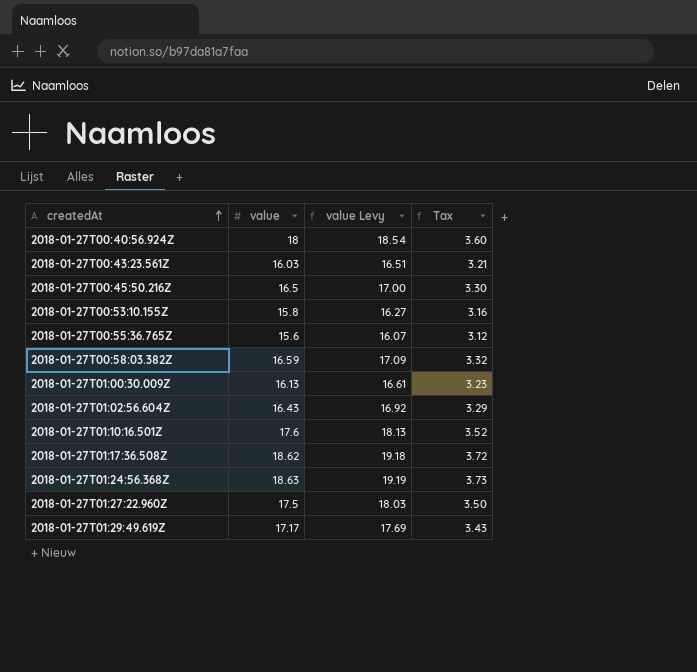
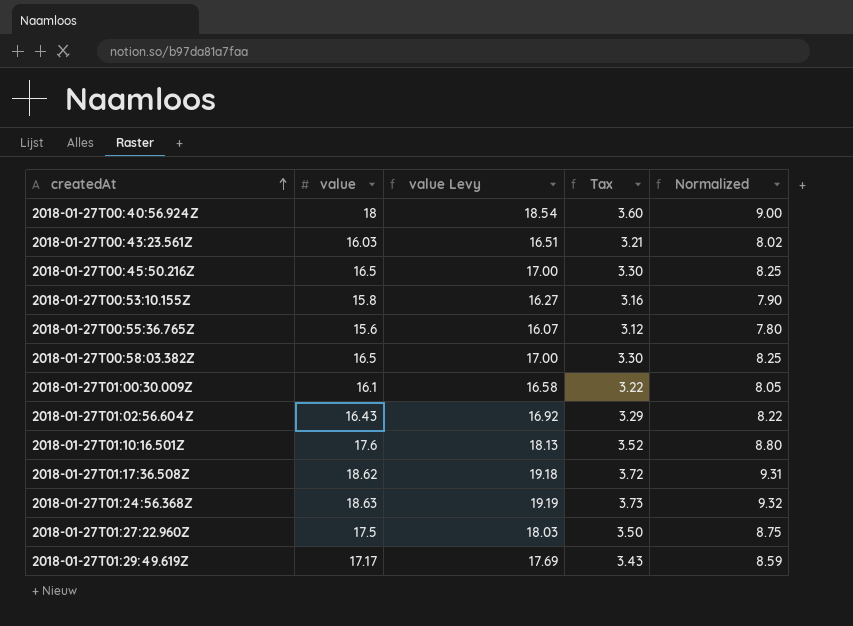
column Normalized | formula: none -> [value] * 0.5
2018-01-27T00:58:03.382Z | value: 16.59 -> 16.5
2018-01-27T00:58:03.382Z | value Levy: 17.09 -> 17.00
2018-01-27T00:58:03.382Z | Tax: 3.32 -> 3.30
2018-01-27T01:00:30.009Z | value: 16.13 -> 16.1
2018-01-27T01:00:30.009Z | value Levy: 16.61 -> 16.58
2018-01-27T01:00:30.009Z | Tax: 3.23 -> 3.22

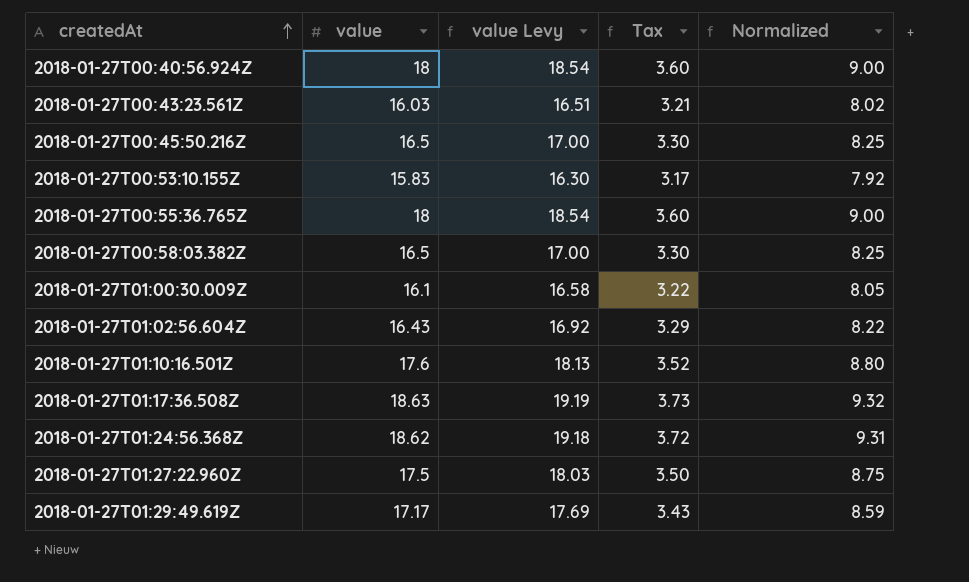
2018-01-27T00:53:10.155Z | value: 15.8 -> 15.83
2018-01-27T00:53:10.155Z | value Levy: 16.27 -> 16.30
2018-01-27T00:53:10.155Z | Tax: 3.16 -> 3.17
2018-01-27T00:53:10.155Z | Normalized: 7.90 -> 7.92
2018-01-27T00:55:36.765Z | value: 15.6 -> 18
2018-01-27T00:55:36.765Z | value Levy: 16.07 -> 18.54
2018-01-27T00:55:36.765Z | Tax: 3.12 -> 3.60
2018-01-27T00:55:36.765Z | Normalized: 7.80 -> 9.00
2018-01-27T01:17:36.508Z | value: 18.62 -> 18.63
2018-01-27T01:17:36.508Z | value Levy: 19.18 -> 19.19
2018-01-27T01:17:36.508Z | Tax: 3.72 -> 3.73
2018-01-27T01:17:36.508Z | Normalized: 9.31 -> 9.32
2018-01-27T01:24:56.368Z | value: 18.63 -> 18.62
2018-01-27T01:24:56.368Z | value Levy: 19.19 -> 19.18
2018-01-27T01:24:56.368Z | Tax: 3.73 -> 3.72
2018-01-27T01:24:56.368Z | Normalized: 9.32 -> 9.31

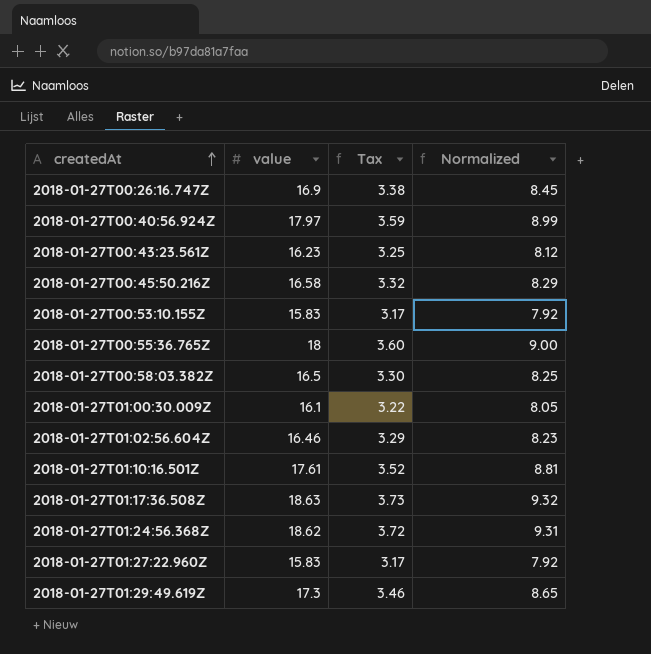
column value Levy | formula: [value] * 1.03 -> none
row 2018-01-27T00:26:16.747Z: none -> 16.9 | 3.38 | 8.45
2018-01-27T00:40:56.924Z | value: 18 -> 17.97
2018-01-27T00:40:56.924Z | Tax: 3.60 -> 3.59
2018-01-27T00:40:56.924Z | Normalized: 9.00 -> 8.99
2018-01-27T00:43:23.561Z | value: 16.03 -> 16.23
2018-01-27T00:43:23.561Z | Tax: 3.21 -> 3.25
2018-01-27T00:43:23.561Z | Normalized: 8.02 -> 8.12
2018-01-27T00:45:50.216Z | value: 16.5 -> 16.58
2018-01-27T00:45:50.216Z | Tax: 3.30 -> 3.32
2018-01-27T00:45:50.216Z | Normalized: 8.25 -> 8.29
2018-01-27T01:02:56.604Z | value: 16.43 -> 16.46
2018-01-27T01:02:56.604Z | Normalized: 8.22 -> 8.23
2018-01-27T01:10:16.501Z | value: 17.6 -> 17.61
2018-01-27T01:10:16.501Z | Normalized: 8.80 -> 8.81
2018-01-27T01:27:22.960Z | value: 17.5 -> 15.83
2018-01-27T01:27:22.960Z | Tax: 3.50 -> 3.17
2018-01-27T01:27:22.960Z | Normalized: 8.75 -> 7.92
2018-01-27T01:29:49.619Z | value: 17.17 -> 17.3
2018-01-27T01:29:49.619Z | Tax: 3.43 -> 3.46
2018-01-27T01:29:49.619Z | Normalized: 8.59 -> 8.65

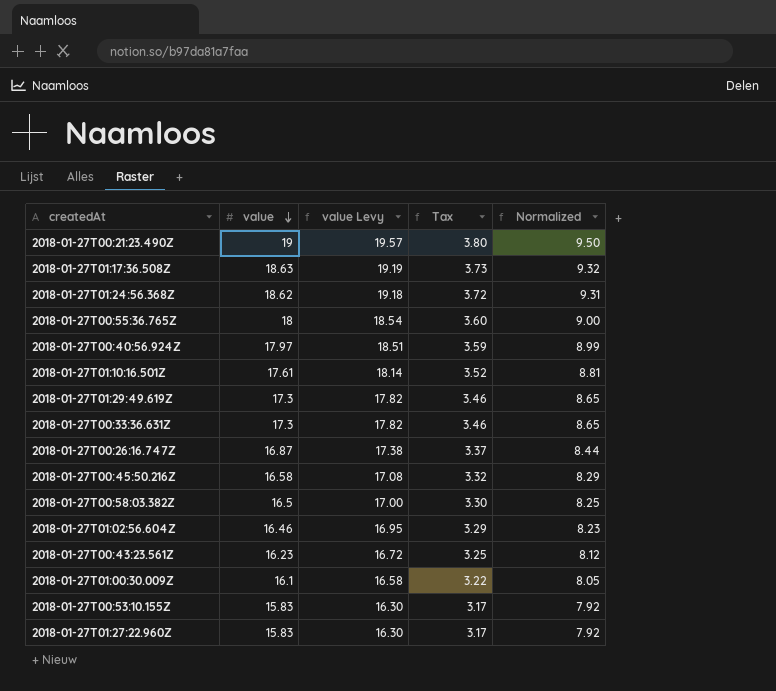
row order: createdAt ascending -> value descending
column value Levy | formula: none -> [value] * 1.03
row 2018-01-27T00:21:23.490Z: none -> 19 | 19.57 | 3.80 | 9.50
row 2018-01-27T00:33:36.631Z: none -> 17.3 | 17.82 | 3.46 | 8.65
2018-01-27T00:26:16.747Z | value: 16.9 -> 16.87
2018-01-27T00:26:16.747Z | Tax: 3.38 -> 3.37
2018-01-27T00:26:16.747Z | Normalized: 8.45 -> 8.44

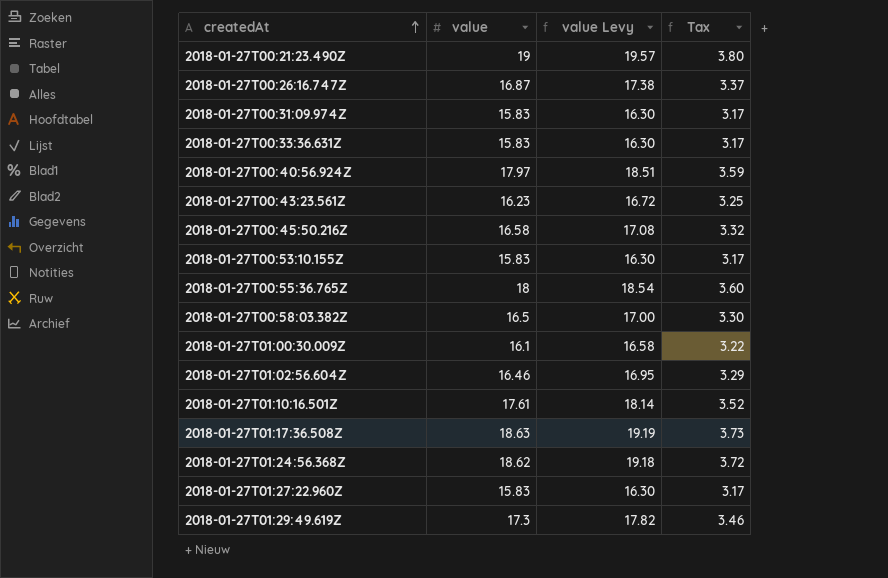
row order: value descending -> createdAt ascending
column Normalized | formula: [value] * 0.5 -> none
row 2018-01-27T00:31:09.974Z: none -> 15.83 | 16.30 | 3.17
2018-01-27T00:33:36.631Z | value: 17.3 -> 15.83
2018-01-27T00:33:36.631Z | value Levy: 17.82 -> 16.30
2018-01-27T00:33:36.631Z | Tax: 3.46 -> 3.17

